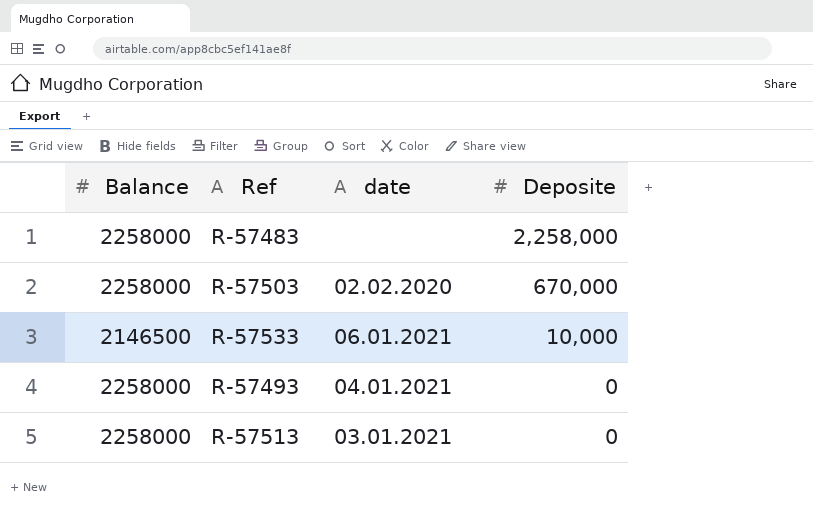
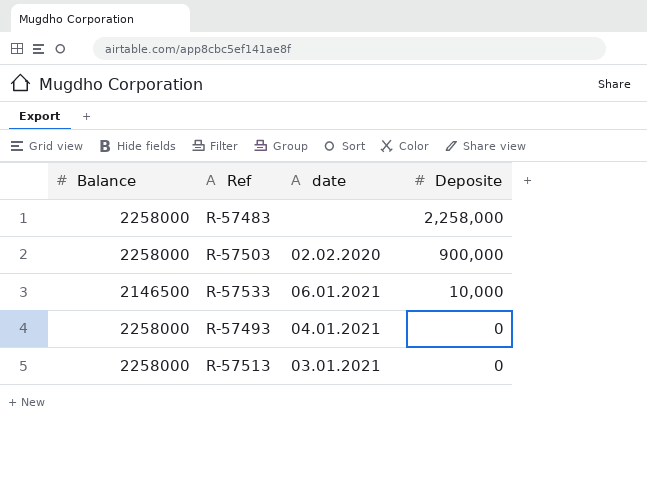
R-57503 | Deposite: 670,000 -> 900,000

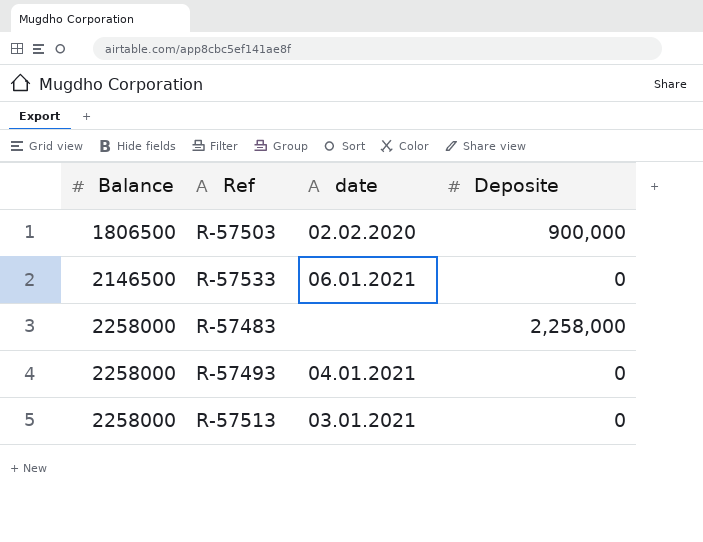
row order: Deposite descending -> Balance ascending
R-57503 | Balance: 2258000 -> 1806500
R-57533 | Deposite: 10,000 -> 0

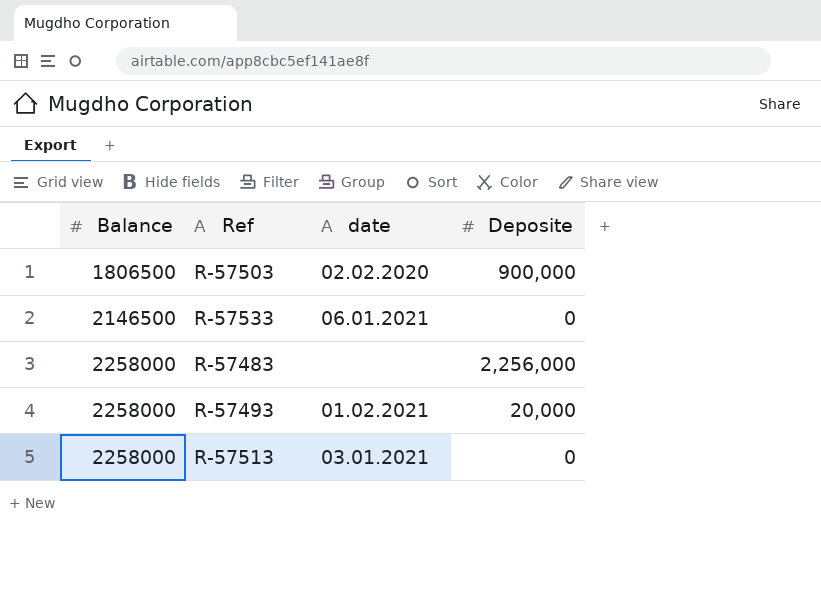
R-57483 | Deposite: 2,258,000 -> 2,256,000
R-57493 | date: 04.01.2021 -> 01.02.2021
R-57493 | Deposite: 0 -> 20,000

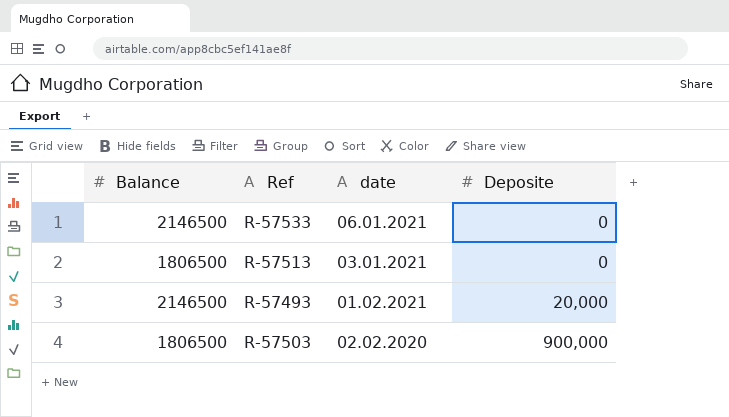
row order: Balance ascending -> Deposite ascending
row R-57483: 2258000 | none | 2,256,000 -> none
R-57513 | Balance: 2258000 -> 1806500
R-57493 | Balance: 2258000 -> 2146500

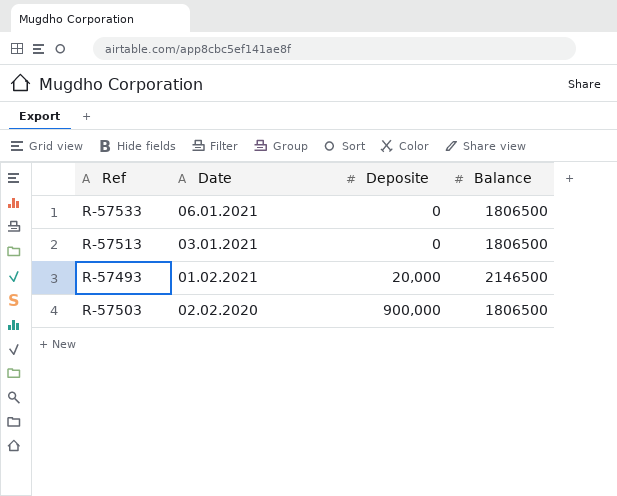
column name: date -> Date
column Balance | position: 1 -> 4
R-57533 | Balance: 2146500 -> 1806500

